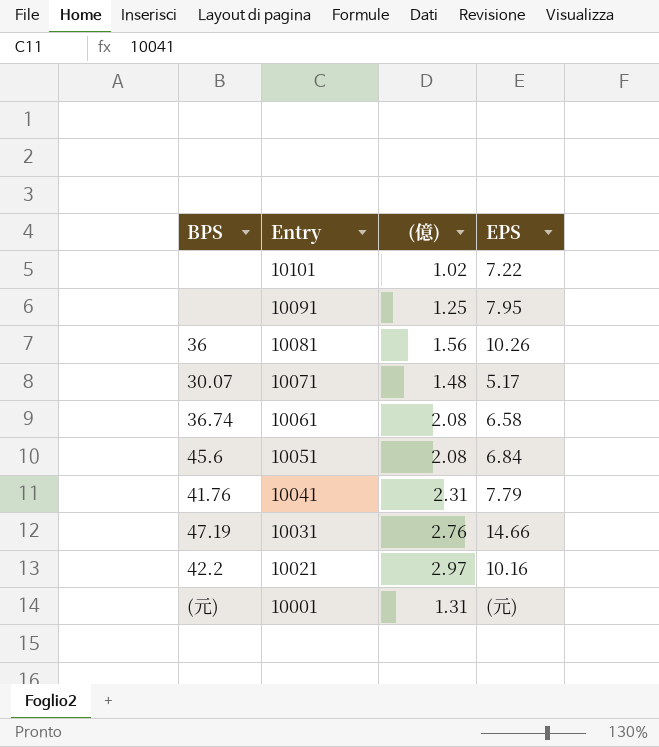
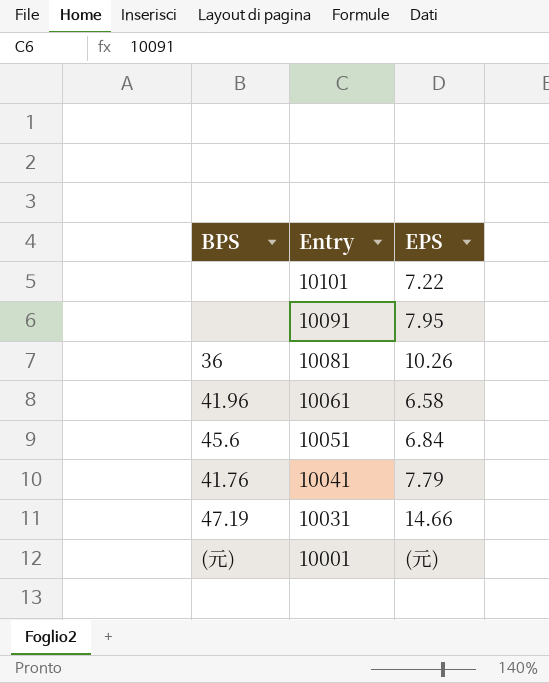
column (億) | position: 3 -> none
row 10071: 30.07 | 1.48 | 5.17 -> none
row 10021: 42.2 | 2.97 | 10.16 -> none
10061 | BPS: 36.74 -> 41.96

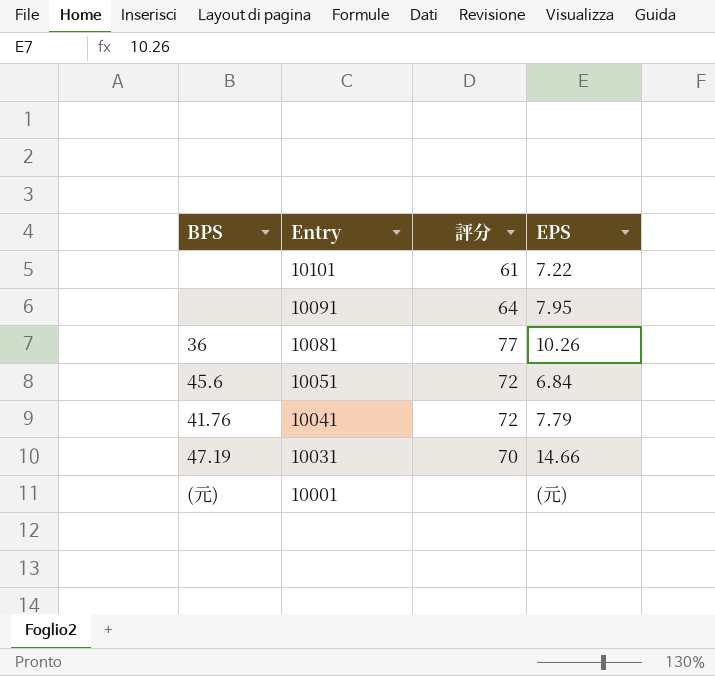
column 評分 | position: none -> 3
row 10061: 41.96 | 6.58 -> none

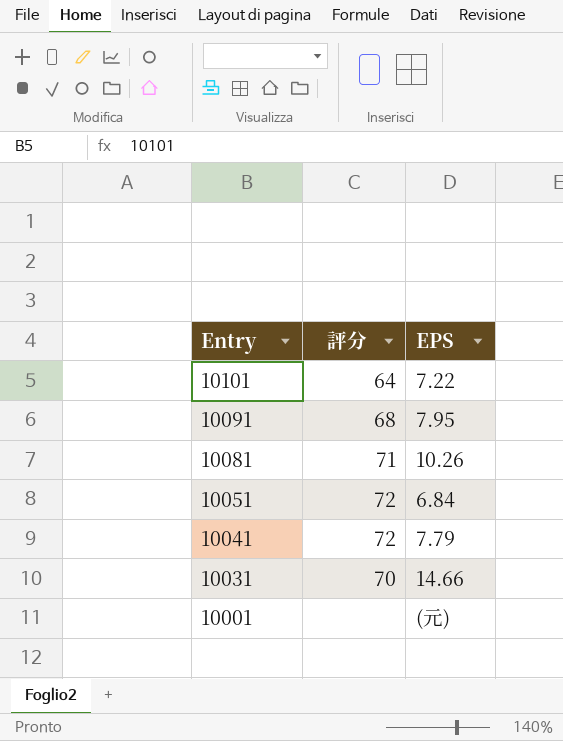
column BPS | position: 1 -> none
10101 | 評分: 61 -> 64
10091 | 評分: 64 -> 68
10081 | 評分: 77 -> 71

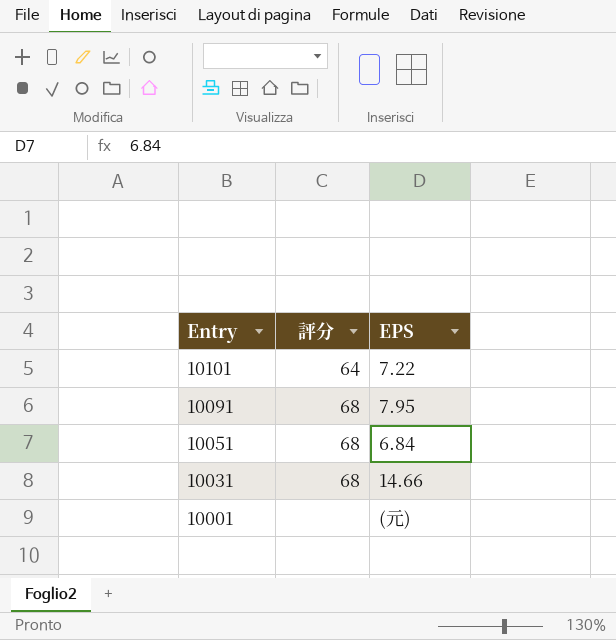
row 10081: 71 | 10.26 -> none
row 10041: 72 | 7.79 -> none
10051 | 評分: 72 -> 68
10031 | 評分: 70 -> 68

